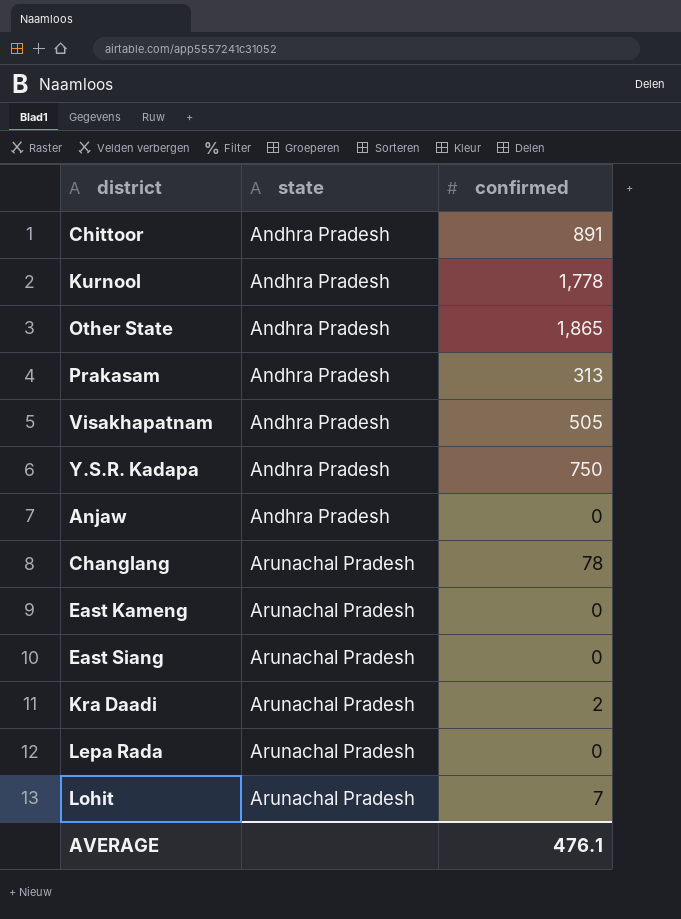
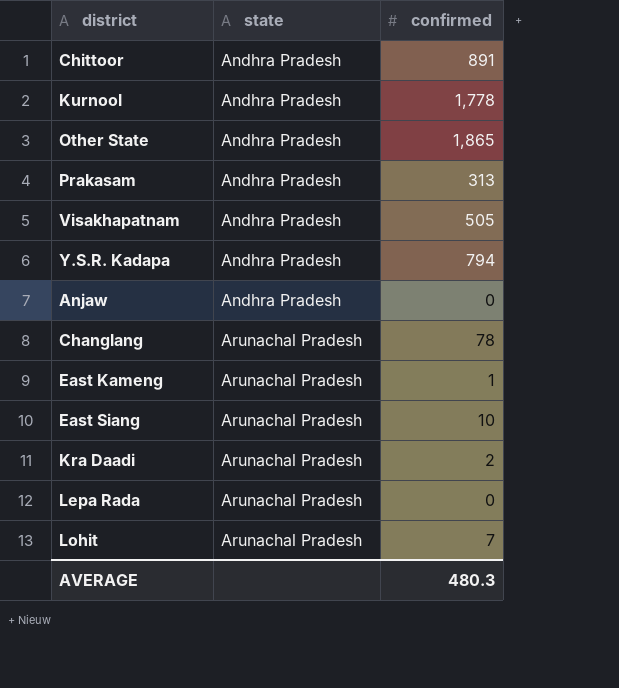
Y.S.R. Kadapa | confirmed: 750 -> 794
East Kameng | confirmed: 0 -> 1
East Siang | confirmed: 0 -> 10
AVERAGE | confirmed: 476.1 -> 480.3

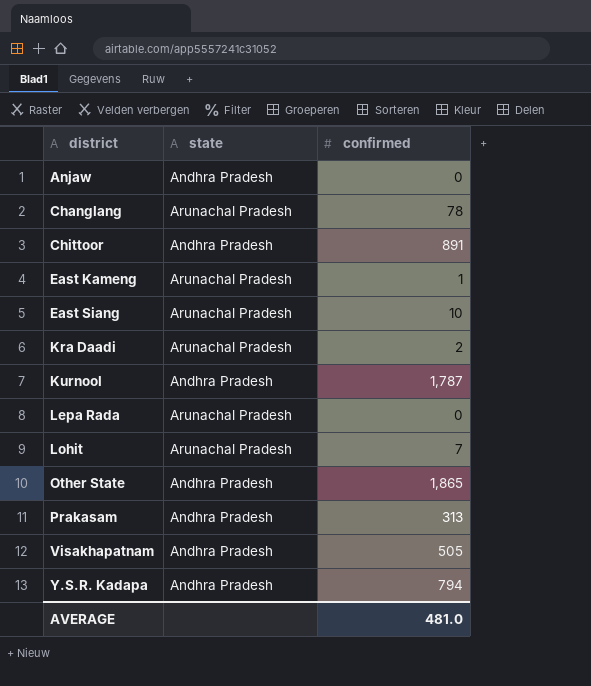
row order: state ascending -> district ascending
Kurnool | confirmed: 1,778 -> 1,787
AVERAGE | confirmed: 480.3 -> 481.0

